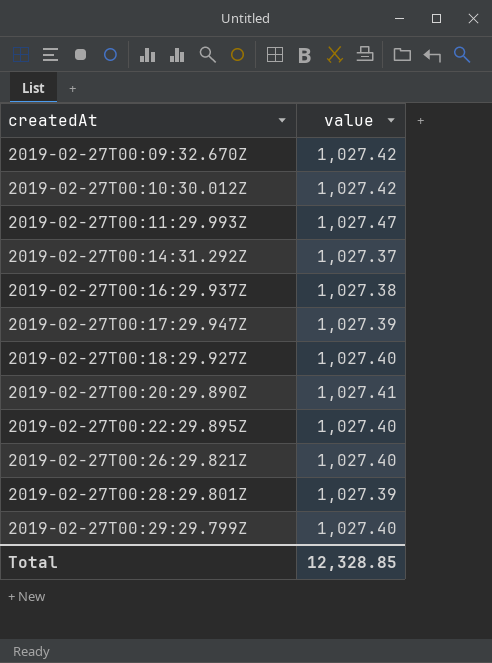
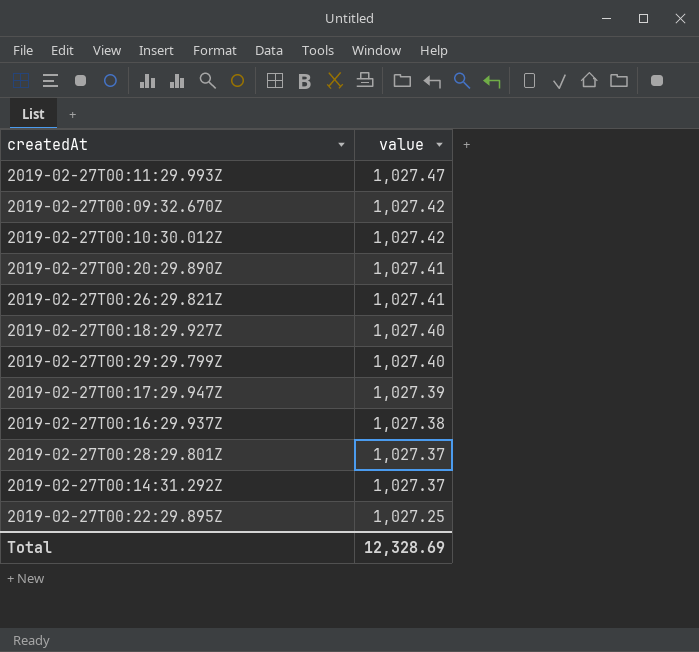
row order: createdAt ascending -> value descending
2019-02-27T00:26:29.821Z | value: 1,027.40 -> 1,027.41
2019-02-27T00:28:29.801Z | value: 1,027.39 -> 1,027.37
2019-02-27T00:22:29.895Z | value: 1,027.40 -> 1,027.25
Total | value: 12,328.85 -> 12,328.69

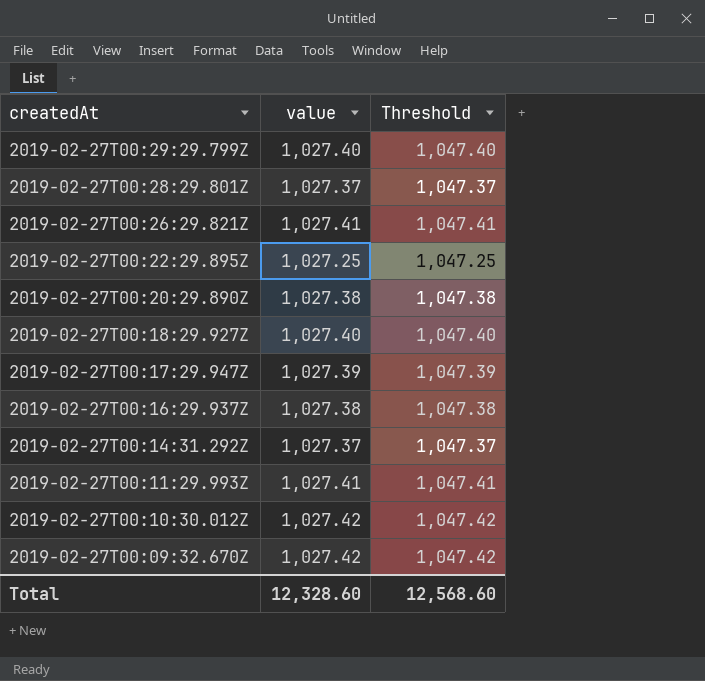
row order: value descending -> createdAt descending
column Threshold | formula: none -> [value] + 20
2019-02-27T00:20:29.890Z | value: 1,027.41 -> 1,027.38
2019-02-27T00:11:29.993Z | value: 1,027.47 -> 1,027.41
Total | value: 12,328.69 -> 12,328.60

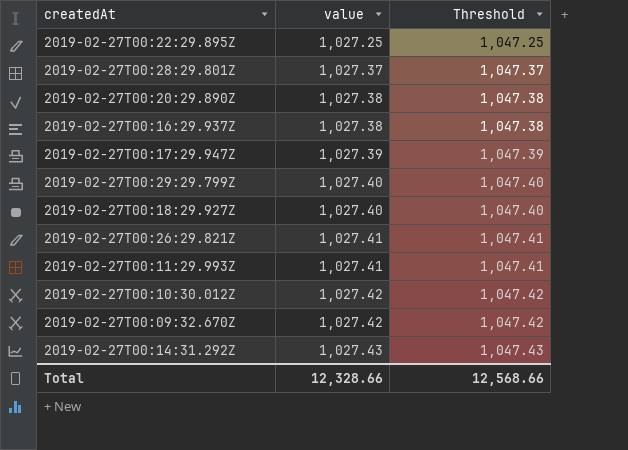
row order: createdAt descending -> value ascending
2019-02-27T00:14:31.292Z | value: 1,027.37 -> 1,027.43
2019-02-27T00:14:31.292Z | Threshold: 1,047.37 -> 1,047.43
Total | value: 12,328.60 -> 12,328.66
Total | Threshold: 12,568.60 -> 12,568.66

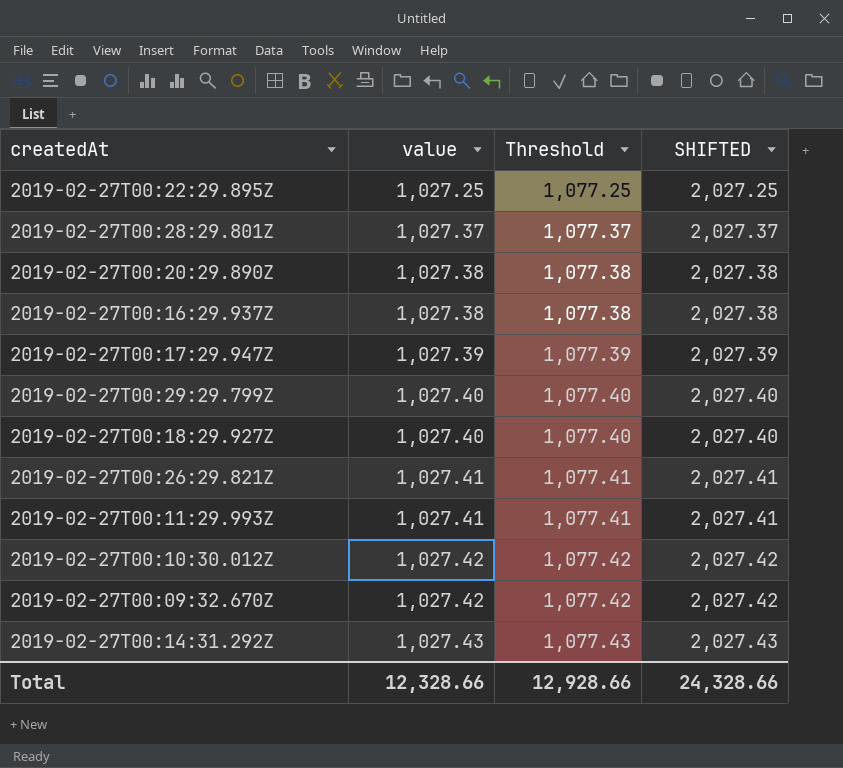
column Threshold | formula: [value] + 20 -> [value] + 50
column SHIFTED | formula: none -> [value] + 1000
Total | Threshold: 12,568.66 -> 12,928.66

